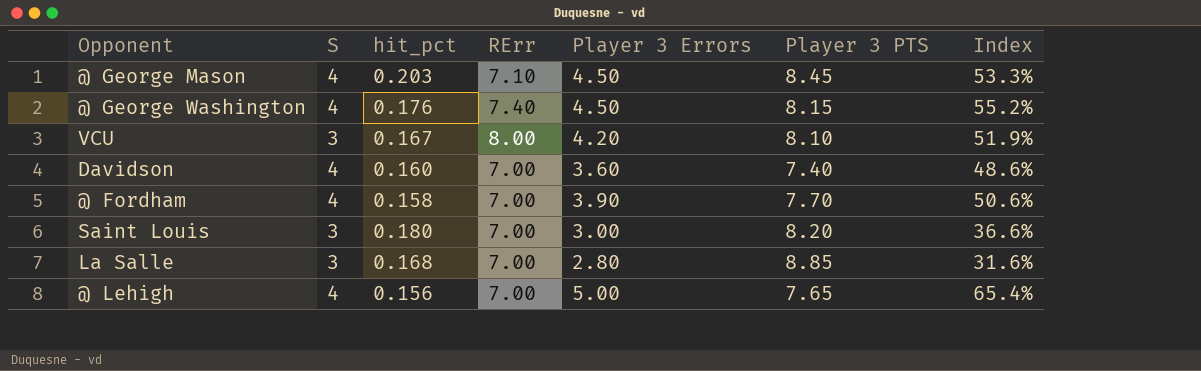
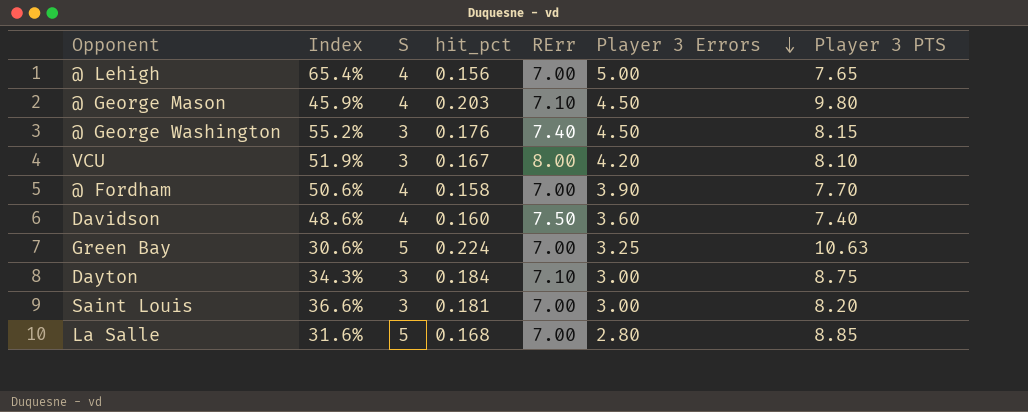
row order: none -> Player 3 Errors descending
column Index | position: 7 -> 2
@ George Mason | Index: 53.3% -> 45.9%
@ George Mason | Player 3 PTS: 8.45 -> 9.80
@ George Washington | S: 4 -> 3
Davidson | RErr: 7.00 -> 7.50
row Green Bay: none -> 30.6% | 5 | 0.224 | 7.00 | 3.25 | 10.63
row Dayton: none -> 34.3% | 3 | 0.184 | 7.10 | 3.00 | 8.75
Saint Louis | hit_pct: 0.180 -> 0.181
La Salle | S: 3 -> 5

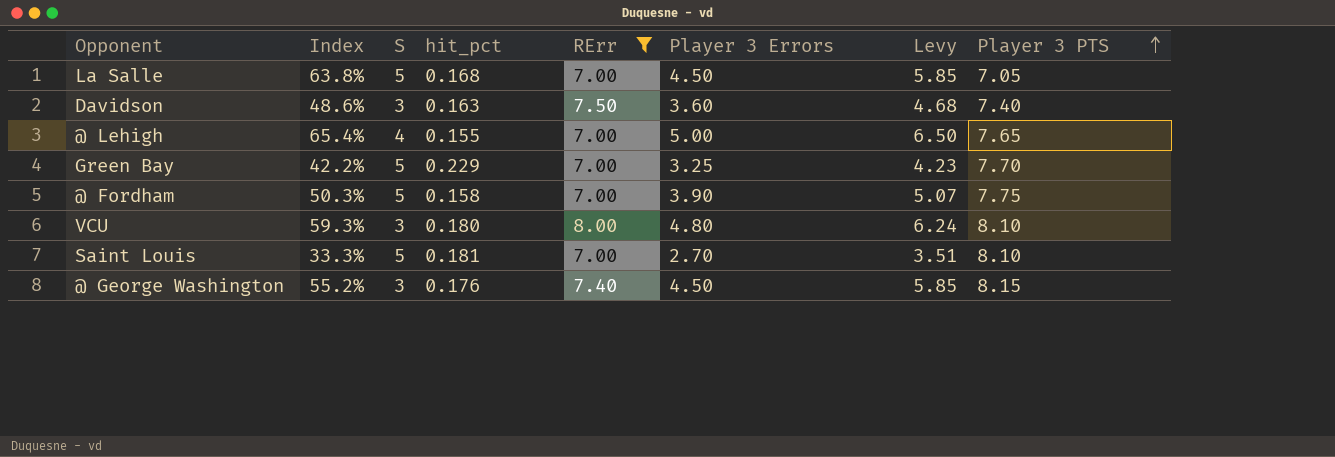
filter: none -> RErr != 7.10
row order: Player 3 Errors descending -> Player 3 PTS ascending
column Levy | formula: none -> [Player 3 Errors] * 1.3
La Salle | Index: 31.6% -> 63.8%
La Salle | Player 3 Errors: 2.80 -> 4.50
La Salle | Player 3 PTS: 8.85 -> 7.05
Davidson | S: 4 -> 3
Davidson | hit_pct: 0.160 -> 0.163
@ Lehigh | hit_pct: 0.156 -> 0.155
Green Bay | Index: 30.6% -> 42.2%
Green Bay | hit_pct: 0.224 -> 0.229
Green Bay | Player 3 PTS: 10.63 -> 7.70
@ Fordham | Index: 50.6% -> 50.3%
@ Fordham | S: 4 -> 5
@ Fordham | Player 3 PTS: 7.70 -> 7.75
VCU | Index: 51.9% -> 59.3%
VCU | hit_pct: 0.167 -> 0.180
VCU | Player 3 Errors: 4.20 -> 4.80
Saint Louis | Index: 36.6% -> 33.3%
Saint Louis | S: 3 -> 5
Saint Louis | Player 3 Errors: 3.00 -> 2.70
Saint Louis | Player 3 PTS: 8.20 -> 8.10

